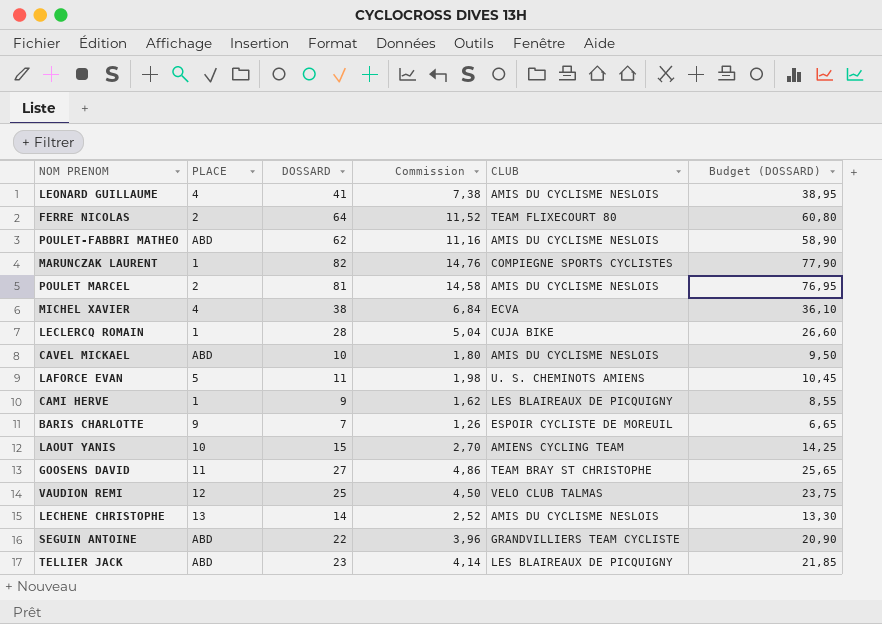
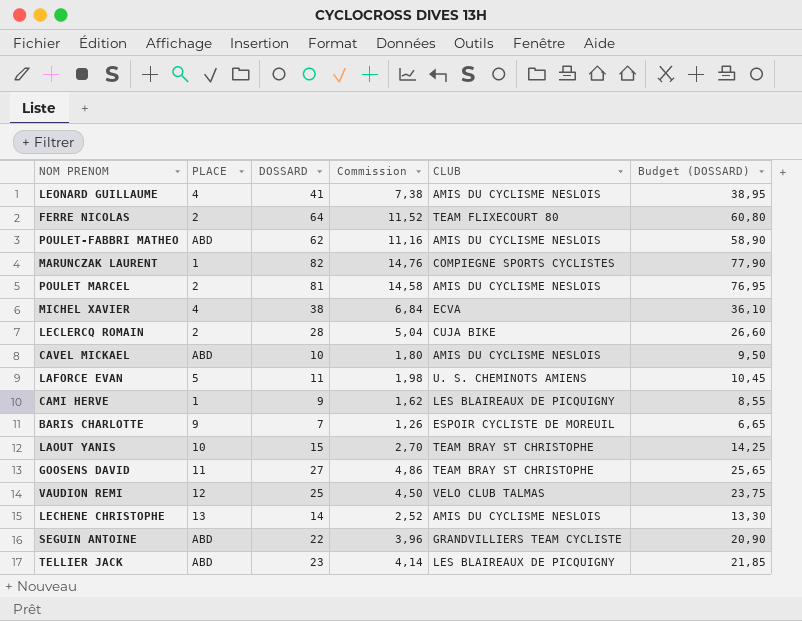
LECLERCQ ROMAIN | PLACE: 1 -> 2
LAOUT YANIS | CLUB: AMIENS CYCLING TEAM -> TEAM BRAY ST CHRISTOPHE

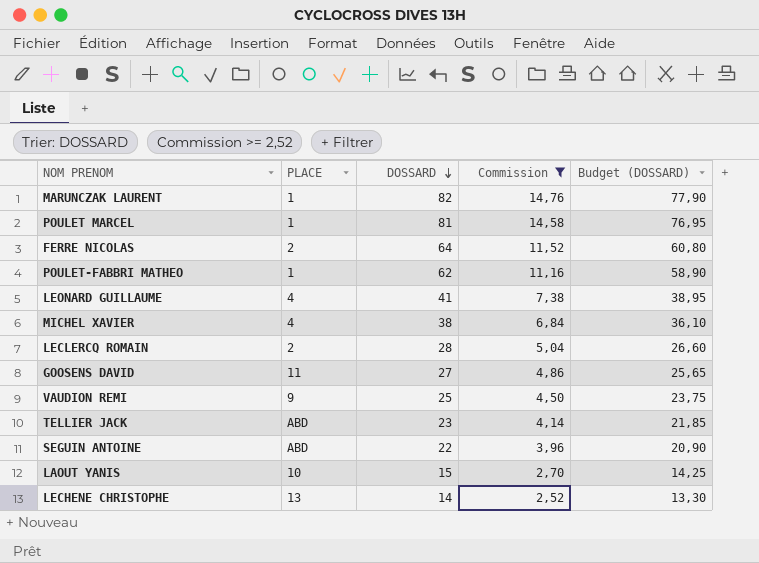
filter: none -> Commission >= 2,52
row order: none -> DOSSARD descending
column CLUB | position: 5 -> none
POULET MARCEL | PLACE: 2 -> 1
POULET-FABBRI MATHEO | PLACE: ABD -> 1
VAUDION REMI | PLACE: 12 -> 9

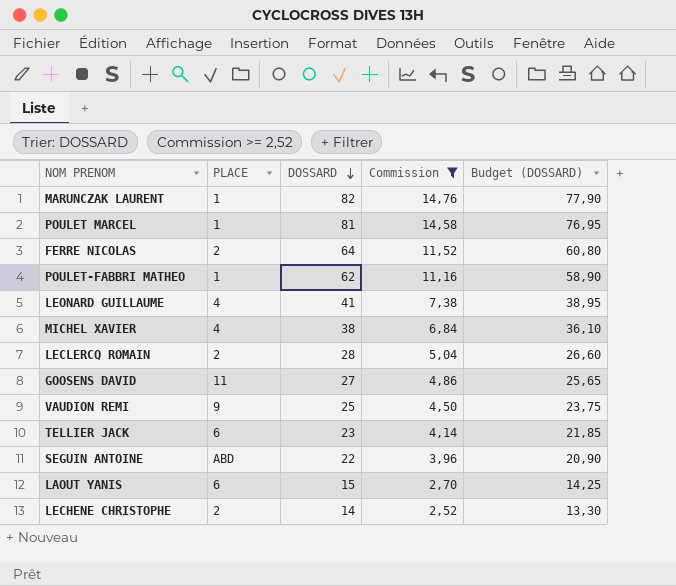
TELLIER JACK | PLACE: ABD -> 6
LAOUT YANIS | PLACE: 10 -> 6
LECHENE CHRISTOPHE | PLACE: 13 -> 2

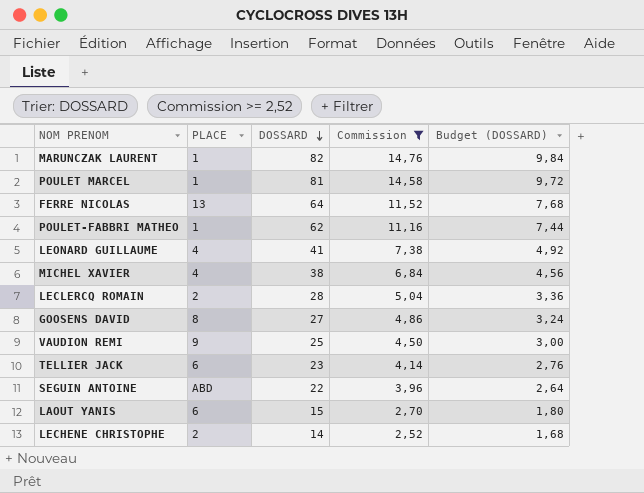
column Budget (DOSSARD) | formula: [DOSSARD] * 0,95 -> [DOSSARD] * 0,12
FERRE NICOLAS | PLACE: 2 -> 13
GOOSENS DAVID | PLACE: 11 -> 8

